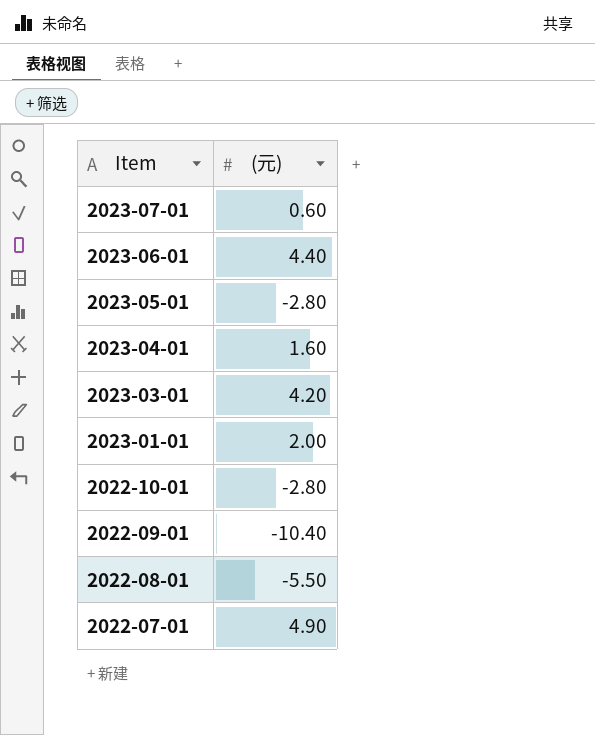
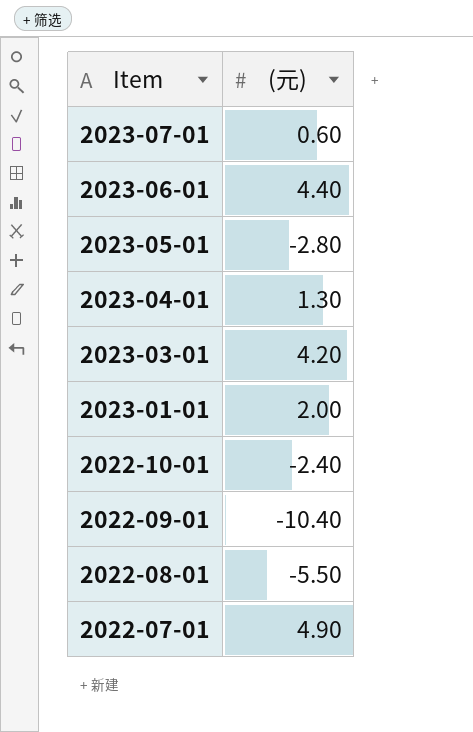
2023-04-01 | (元): 1.60 -> 1.30
2022-10-01 | (元): -2.80 -> -2.40

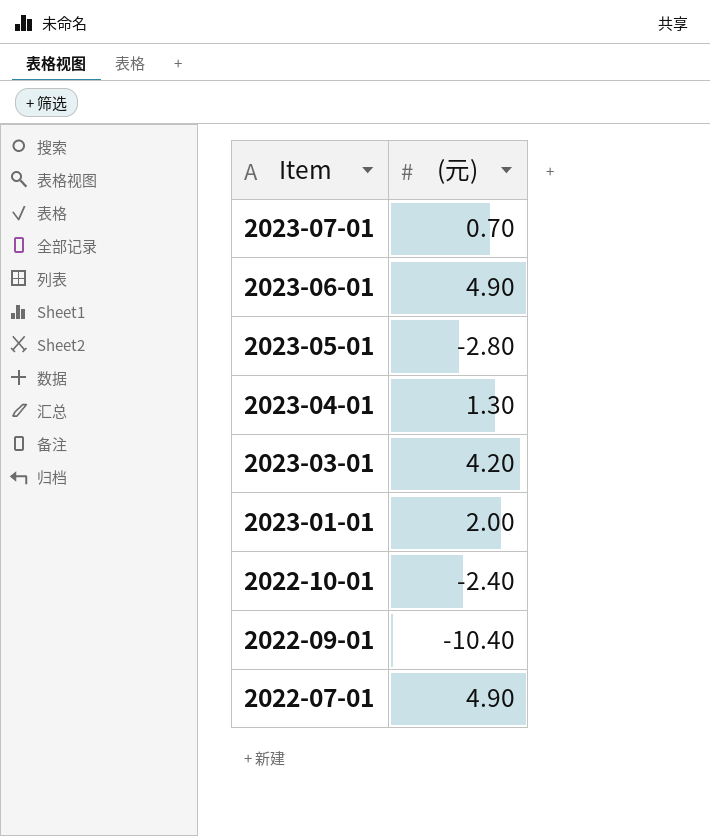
row 2022-08-01: -5.50 -> none
2023-07-01 | (元): 0.60 -> 0.70
2023-06-01 | (元): 4.40 -> 4.90

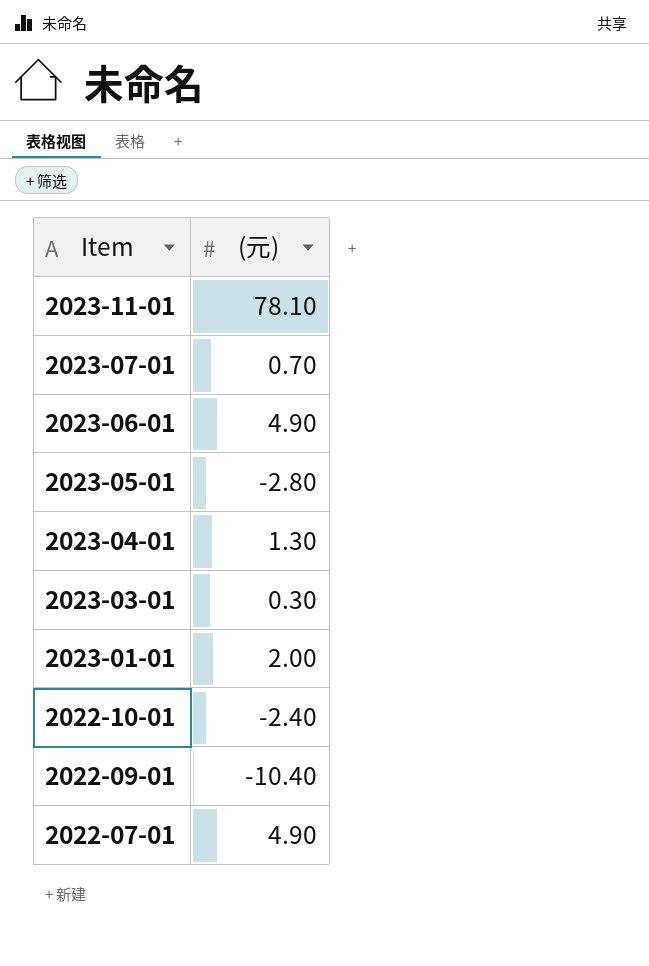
row 2023-11-01: none -> 78.10
2023-03-01 | (元): 4.20 -> 0.30

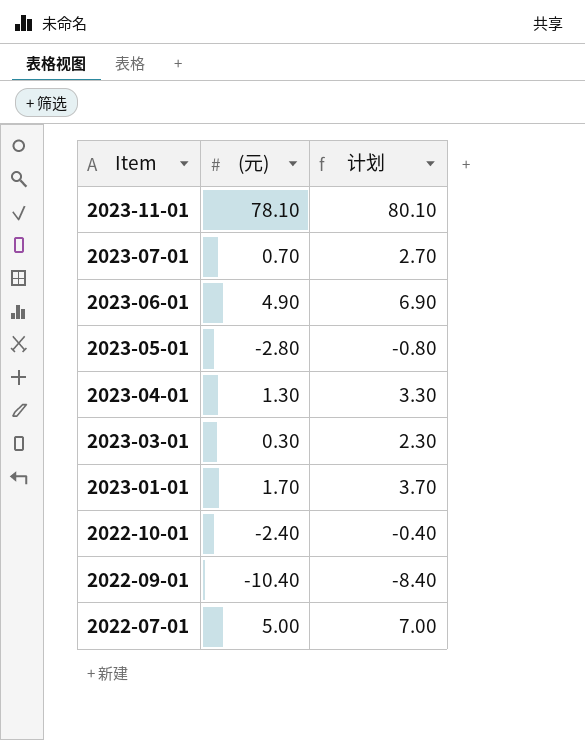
column 计划 | formula: none -> [(元)] + 2
2023-01-01 | (元): 2.00 -> 1.70
2022-07-01 | (元): 4.90 -> 5.00

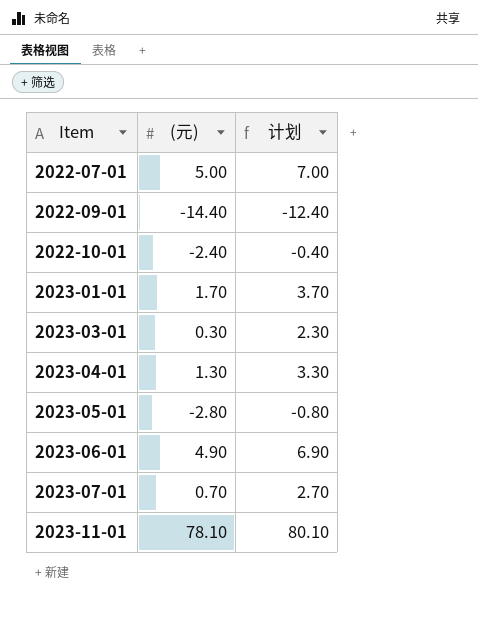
row order: Item descending -> Item ascending
2022-09-01 | (元): -10.40 -> -14.40
2022-09-01 | 计划: -8.40 -> -12.40

